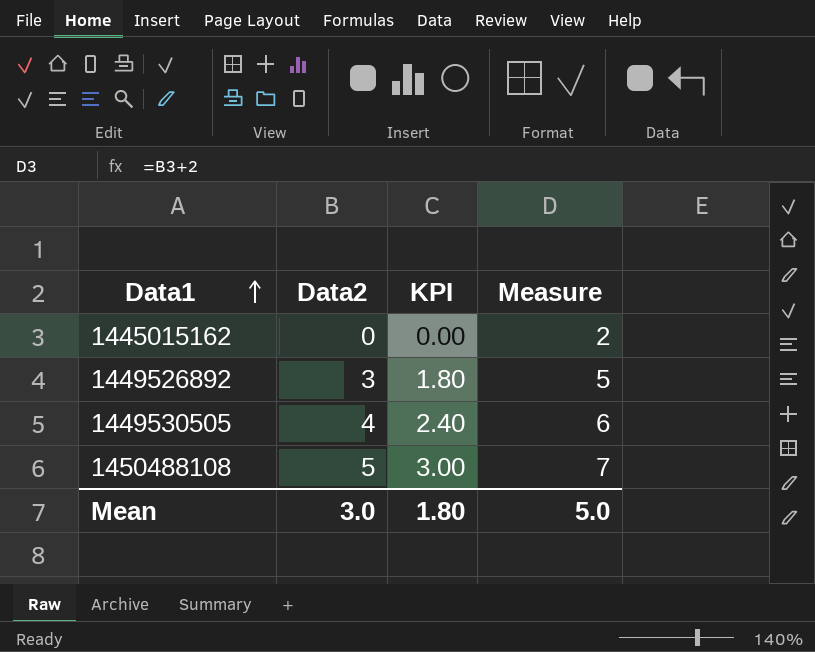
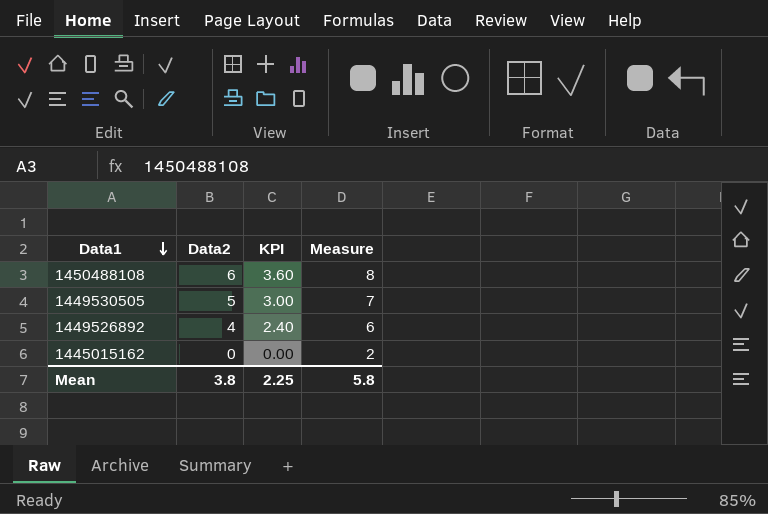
row order: Data1 ascending -> Data1 descending
1450488108 | Data2: 5 -> 6
1450488108 | KPI: 3.00 -> 3.60
1450488108 | Measure: 7 -> 8
1449530505 | Data2: 4 -> 5
1449530505 | KPI: 2.40 -> 3.00
1449530505 | Measure: 6 -> 7
1449526892 | Data2: 3 -> 4
1449526892 | KPI: 1.80 -> 2.40
1449526892 | Measure: 5 -> 6
Mean | Data2: 3.0 -> 3.8
Mean | KPI: 1.80 -> 2.25
Mean | Measure: 5.0 -> 5.8

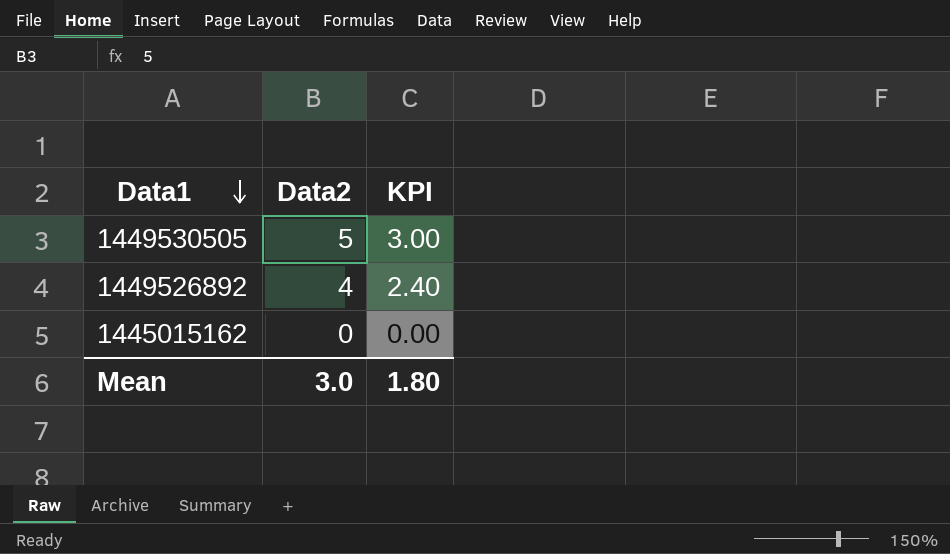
column Measure | formula: [Data2] + 2 -> none
row 1450488108: 6 | 3.60 | 8 -> none
Mean | Data2: 3.8 -> 3.0
Mean | KPI: 2.25 -> 1.80

